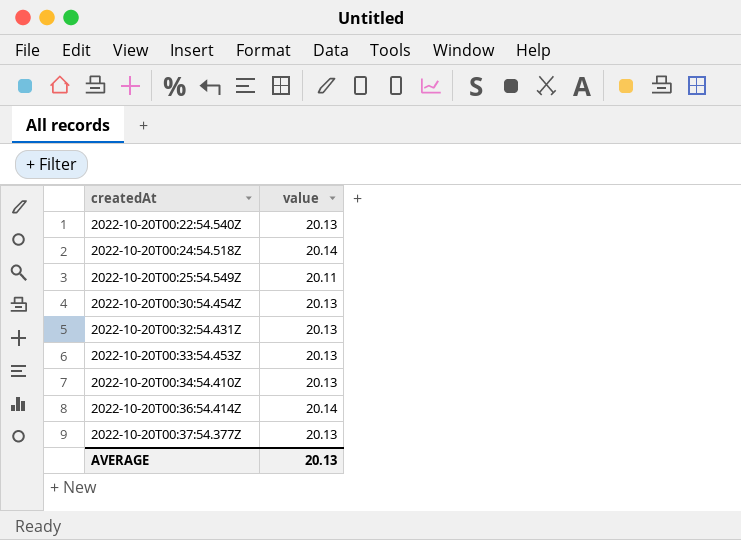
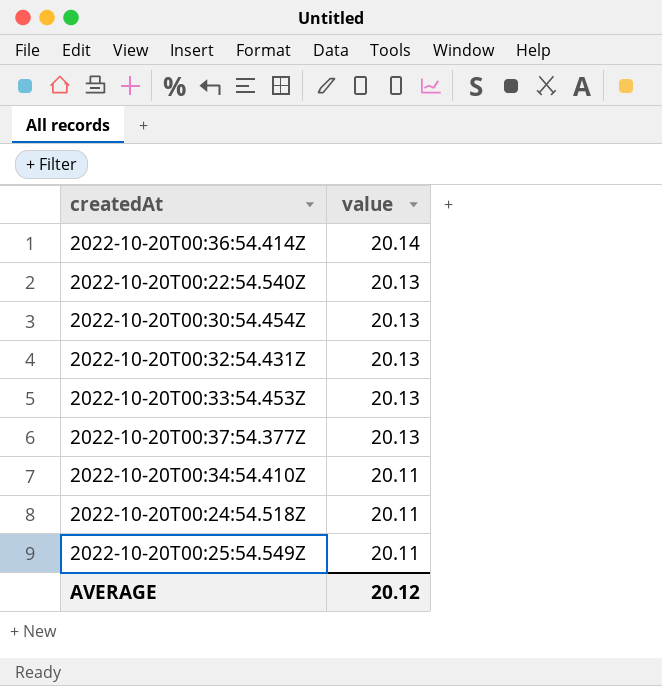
row order: createdAt ascending -> value descending
2022-10-20T00:34:54.410Z | value: 20.13 -> 20.11
2022-10-20T00:24:54.518Z | value: 20.14 -> 20.11
AVERAGE | value: 20.13 -> 20.12

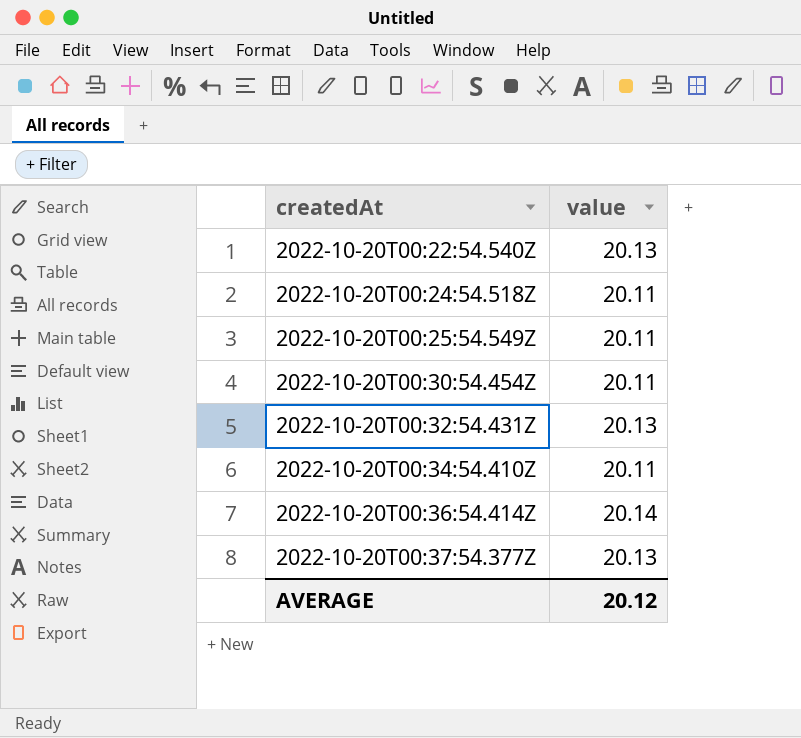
row order: value descending -> createdAt ascending
row 2022-10-20T00:33:54.453Z: 20.13 -> none
2022-10-20T00:30:54.454Z | value: 20.13 -> 20.11

